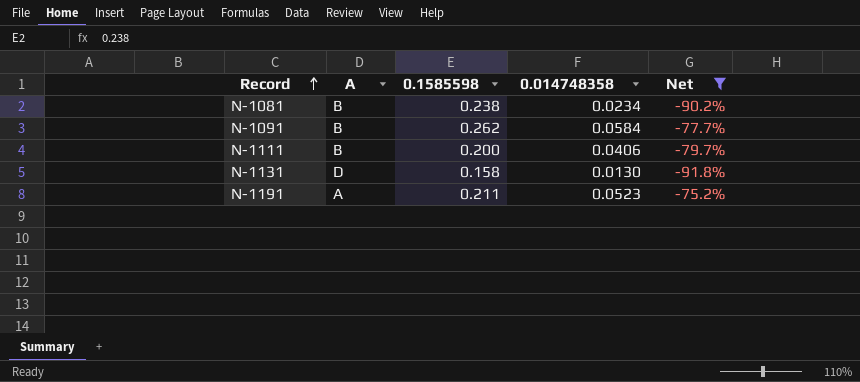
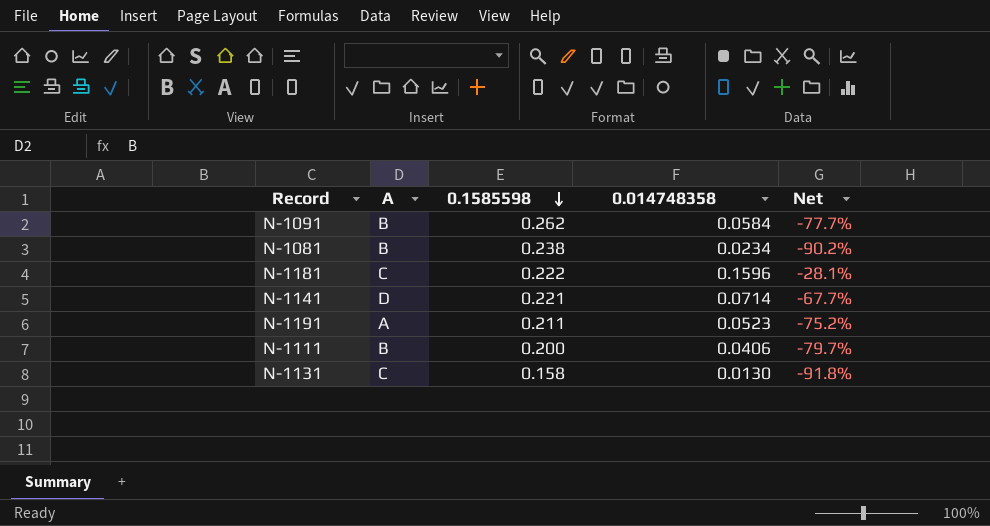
filter: Net <= -75.2% -> none
row order: Record ascending -> 0.1585598 descending
N-1131 | A: D -> C

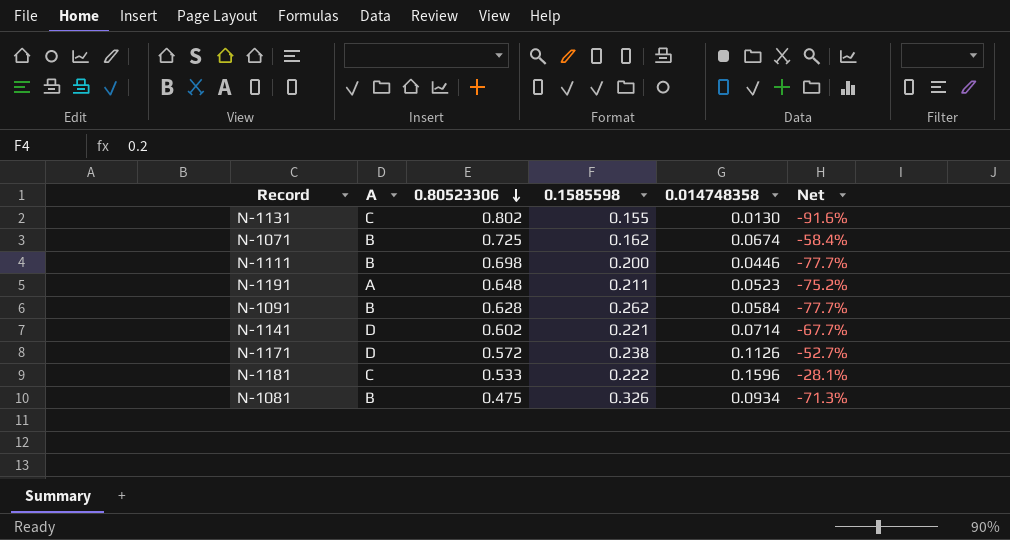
row order: 0.1585598 descending -> 0.80523306 descending
column 0.80523306 | position: none -> 3
N-1131 | 0.1585598: 0.158 -> 0.155
N-1131 | Net: -91.8% -> -91.6%
row N-1071: none -> B | 0.725 | 0.162 | 0.0674 | -58.4%
N-1111 | 0.014748358: 0.0406 -> 0.0446
N-1111 | Net: -79.7% -> -77.7%
row N-1171: none -> D | 0.572 | 0.238 | 0.1126 | -52.7%
N-1081 | 0.1585598: 0.238 -> 0.326
N-1081 | 0.014748358: 0.0234 -> 0.0934
N-1081 | Net: -90.2% -> -71.3%

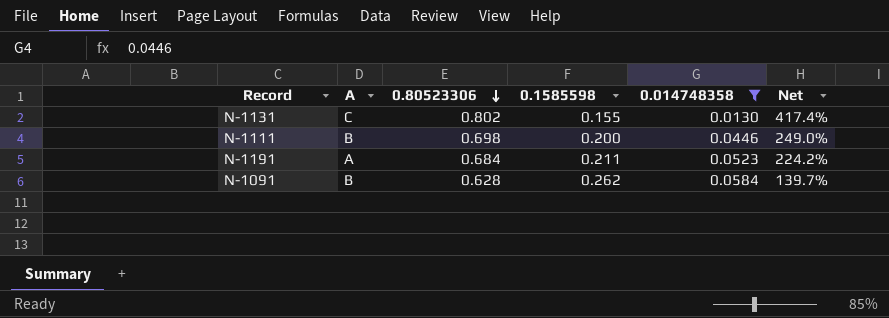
filter: none -> 0.014748358 <= 0.0584
column Net | formula: ([0.014748358] - [0.1585598]) / [0.1585598] -> ([0.80523306] - [0.1585598]) / [0.1585598]
N-1191 | 0.80523306: 0.648 -> 0.684

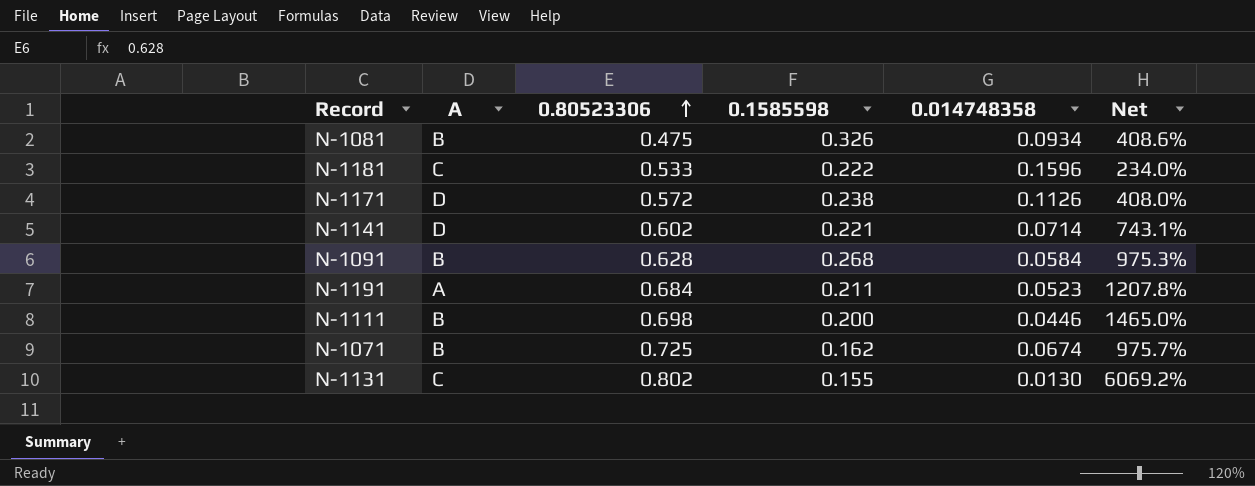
filter: 0.014748358 <= 0.0584 -> none
row order: 0.80523306 descending -> 0.80523306 ascending
column Net | formula: ([0.80523306] - [0.1585598]) / [0.1585598] -> ([0.80523306] - [0.014748358]) / [0.014748358]
N-1091 | 0.1585598: 0.262 -> 0.268

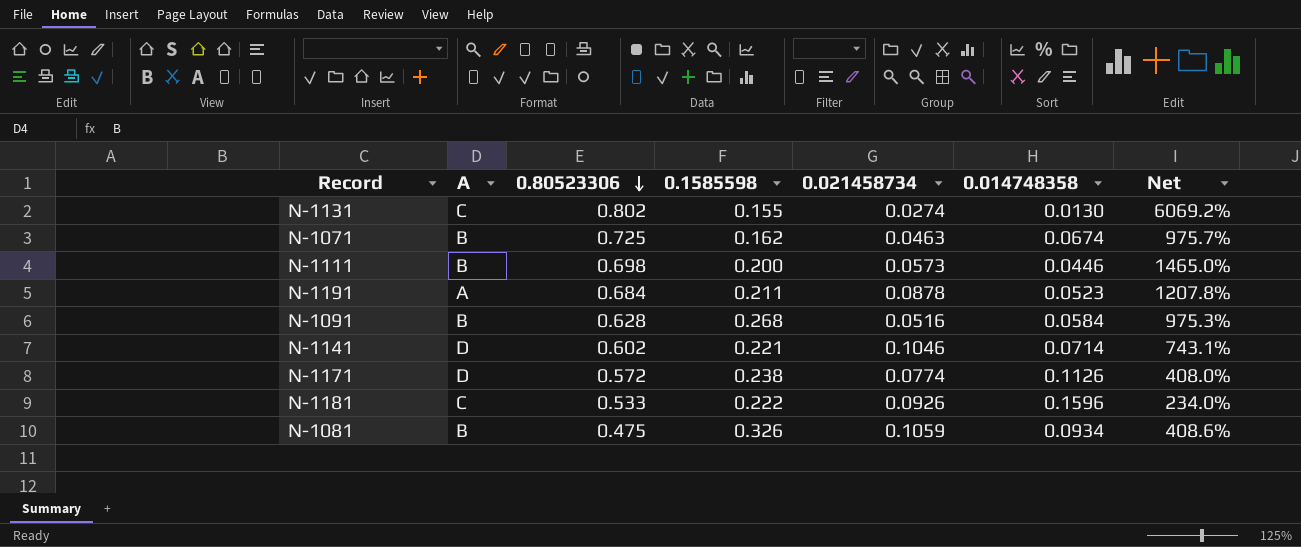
row order: 0.80523306 ascending -> 0.80523306 descending
column 0.021458734 | position: none -> 5

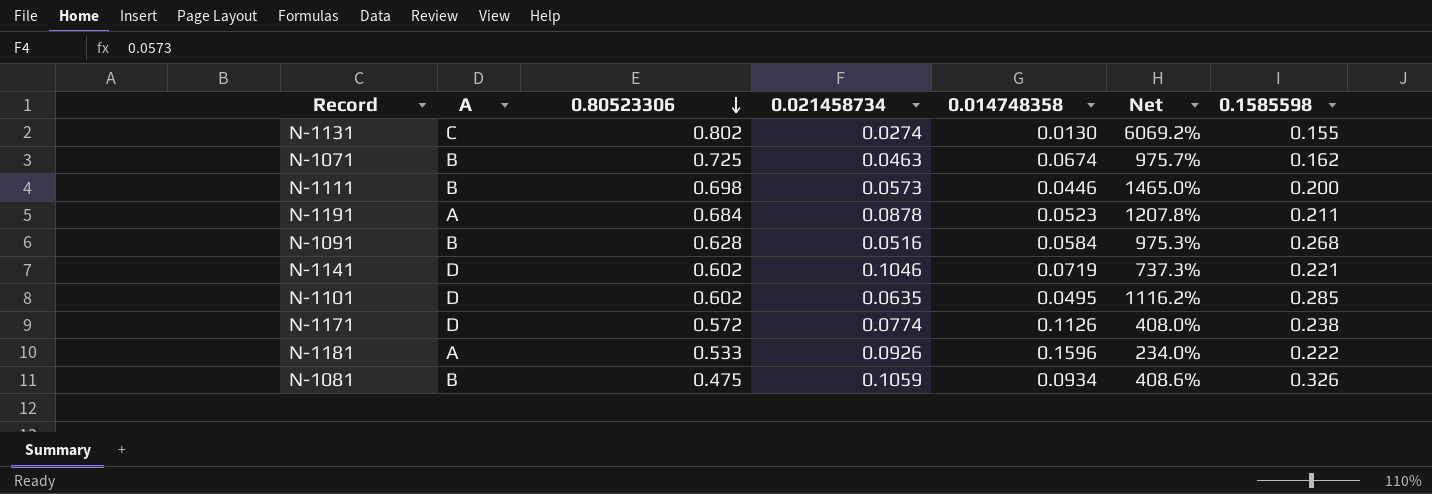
column 0.1585598 | position: 4 -> 7
N-1141 | 0.014748358: 0.0714 -> 0.0719
N-1141 | Net: 743.1% -> 737.3%
row N-1101: none -> D | 0.602 | 0.0635 | 0.0495 | 1116.2% | 0.285
N-1181 | A: C -> A

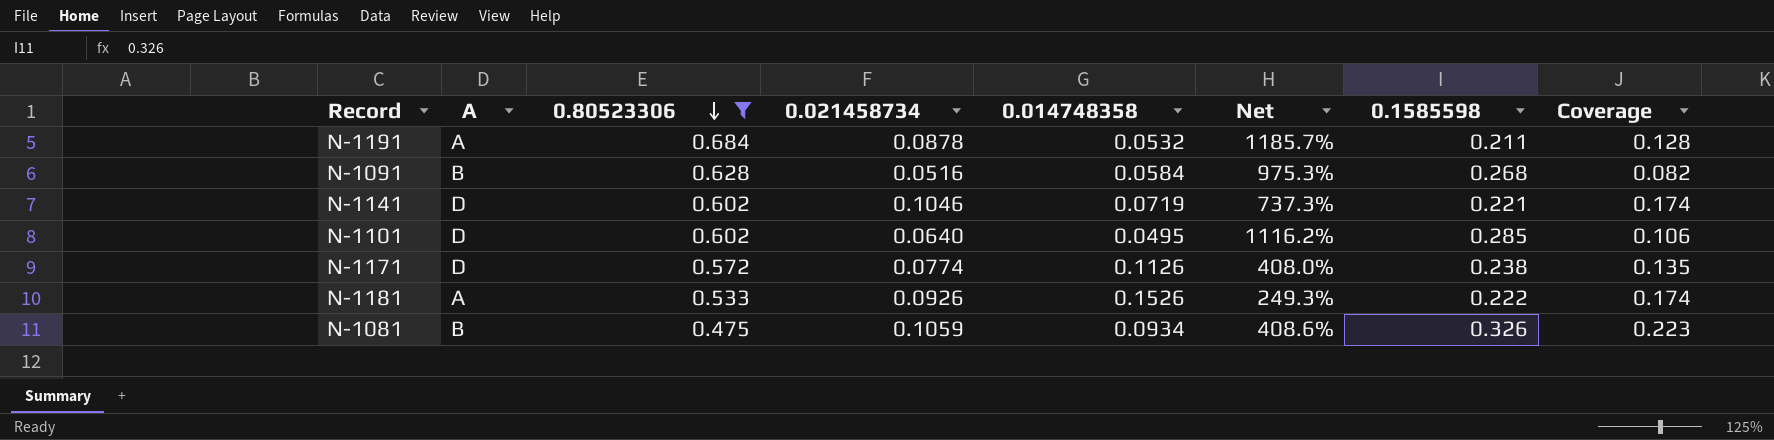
filter: none -> 0.80523306 <= 0.684
column Coverage | formula: none -> [0.021458734] / [0.80523306]
N-1191 | 0.014748358: 0.0523 -> 0.0532
N-1191 | Net: 1207.8% -> 1185.7%
N-1101 | 0.021458734: 0.0635 -> 0.0640
N-1181 | 0.014748358: 0.1596 -> 0.1526
N-1181 | Net: 234.0% -> 249.3%

